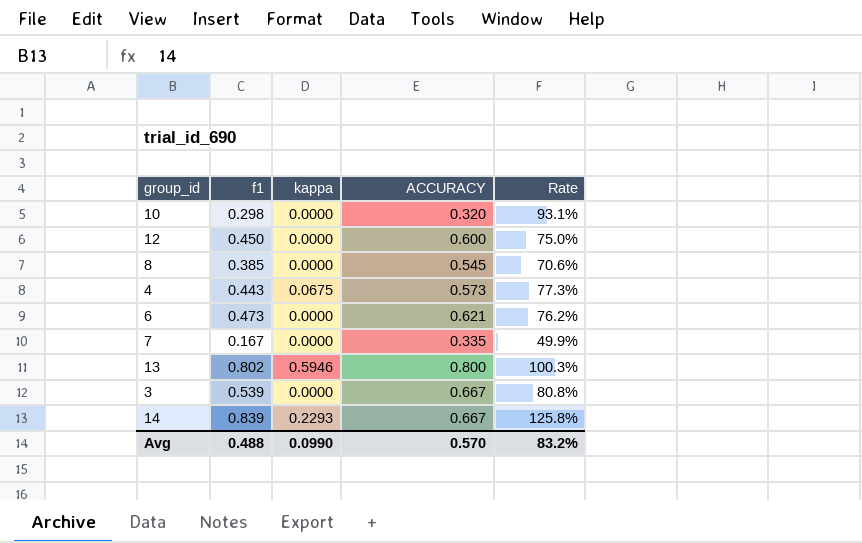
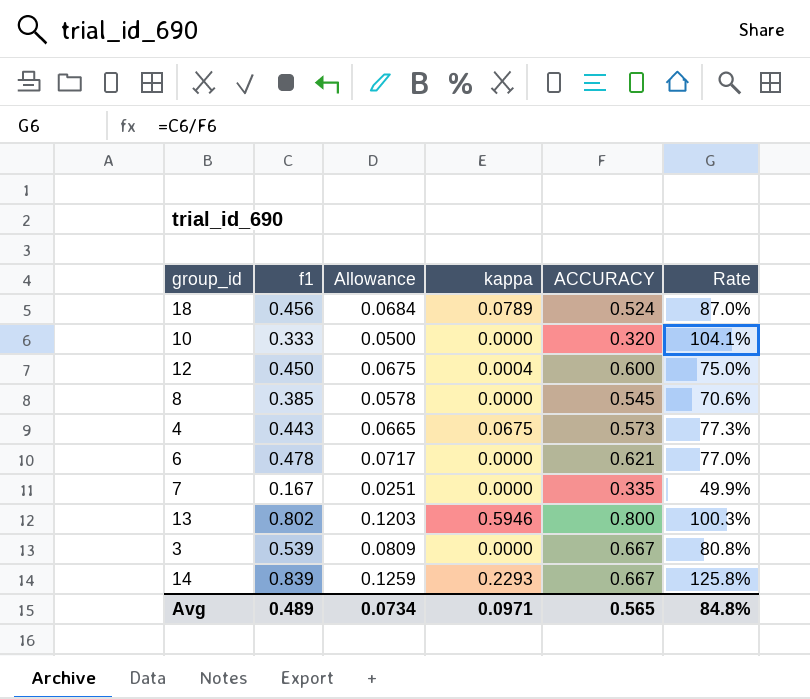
column Allowance | formula: none -> [f1] * 0.15
row 18: none -> 0.456 | 0.0684 | 0.0789 | 0.524 | 87.0%
10 | f1: 0.298 -> 0.333
10 | Rate: 93.1% -> 104.1%
12 | kappa: 0.0000 -> 0.0004
6 | f1: 0.473 -> 0.478
6 | Rate: 76.2% -> 77.0%
Avg | f1: 0.488 -> 0.489
Avg | kappa: 0.0990 -> 0.0971
Avg | ACCURACY: 0.570 -> 0.565
Avg | Rate: 83.2% -> 84.8%

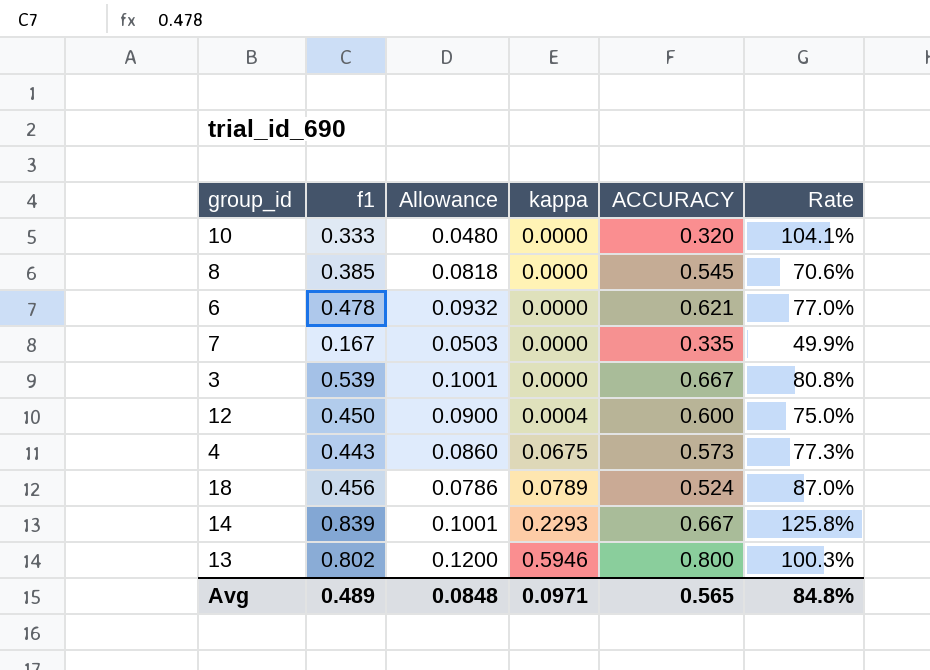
row order: none -> kappa ascending
column Allowance | formula: [f1] * 0.15 -> [ACCURACY] * 0.15
Avg | Allowance: 0.0734 -> 0.0848

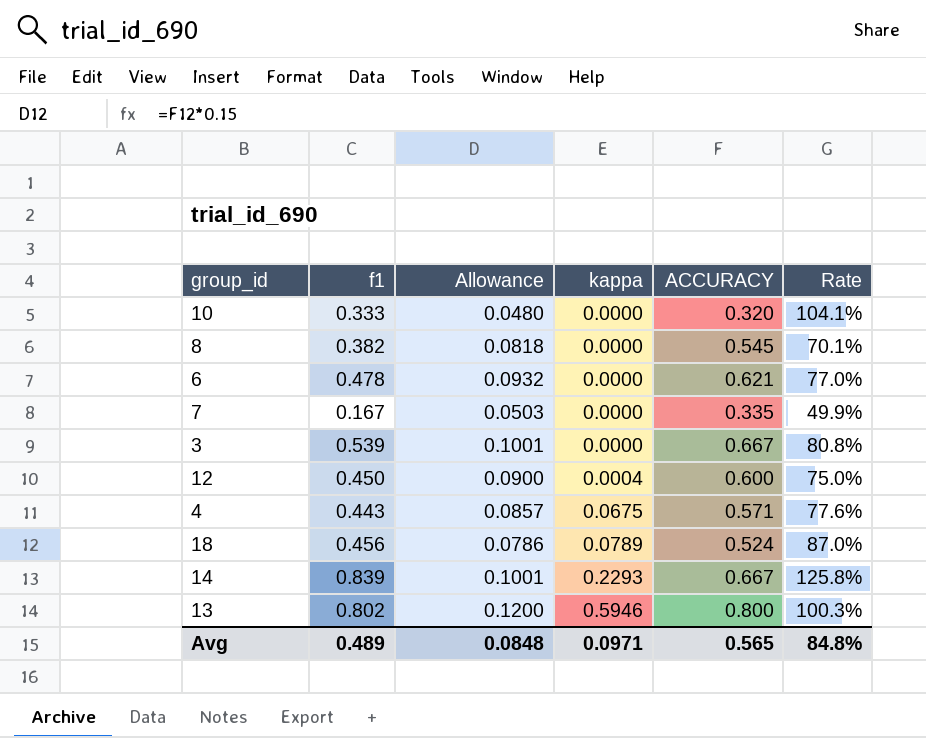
8 | f1: 0.385 -> 0.382
8 | Rate: 70.6% -> 70.1%
4 | Allowance: 0.0860 -> 0.0857
4 | ACCURACY: 0.573 -> 0.571
4 | Rate: 77.3% -> 77.6%

